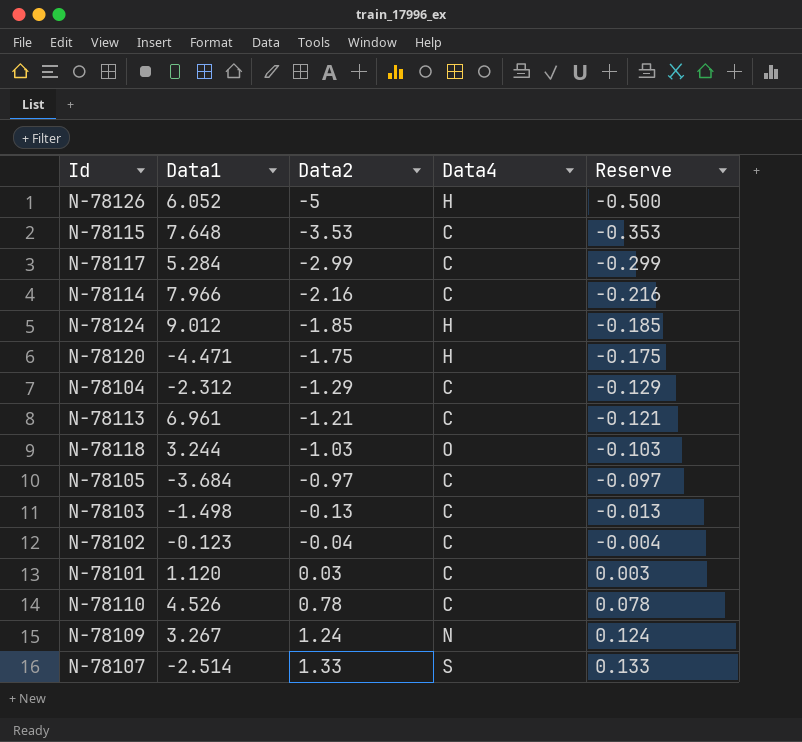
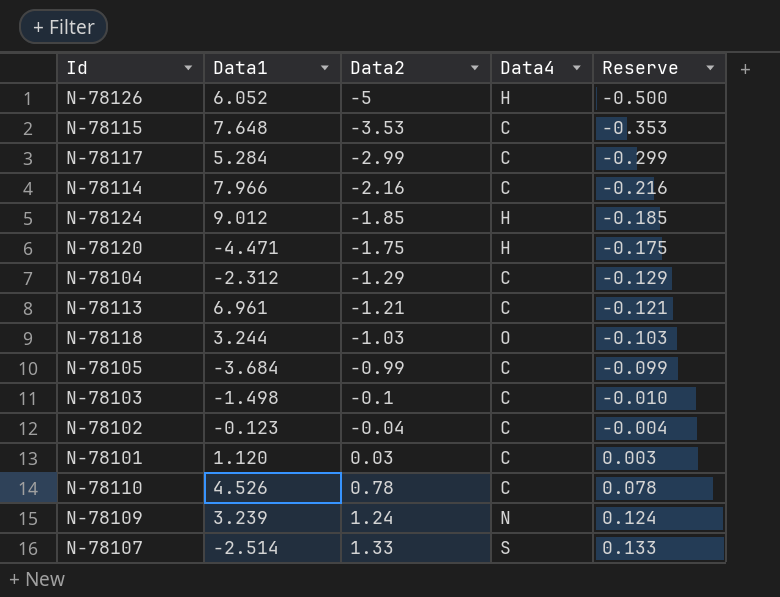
N-78105 | Data2: -0.97 -> -0.99
N-78105 | Reserve: -0.097 -> -0.099
N-78103 | Data2: -0.13 -> -0.1
N-78103 | Reserve: -0.013 -> -0.010
N-78109 | Data1: 3.267 -> 3.239

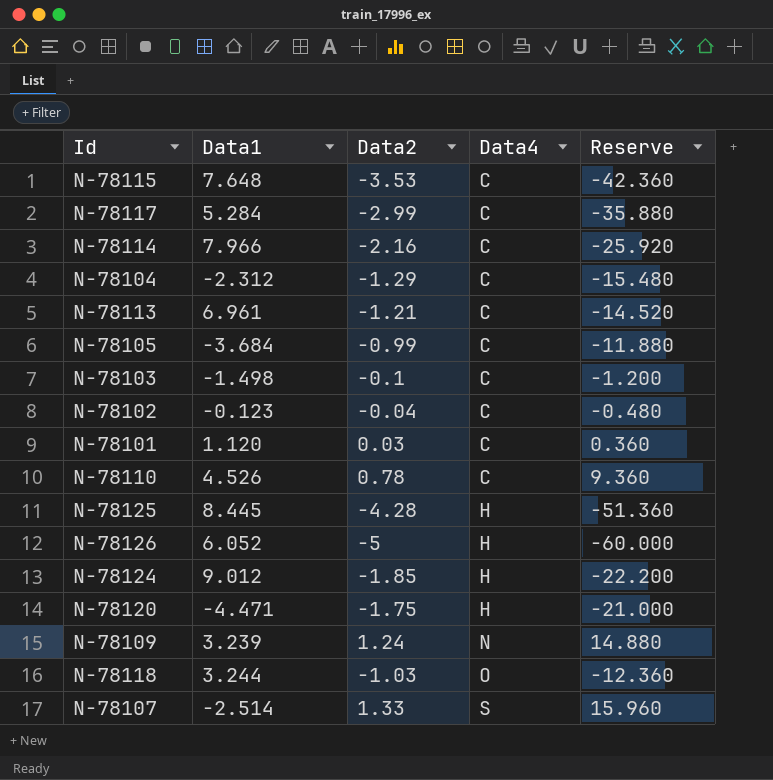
row order: Data2 ascending -> Data4 ascending
column Reserve | formula: [Data2] * 0.1 -> [Data2] * 12
row N-78125: none -> 8.445 | -4.28 | H | -51.360

